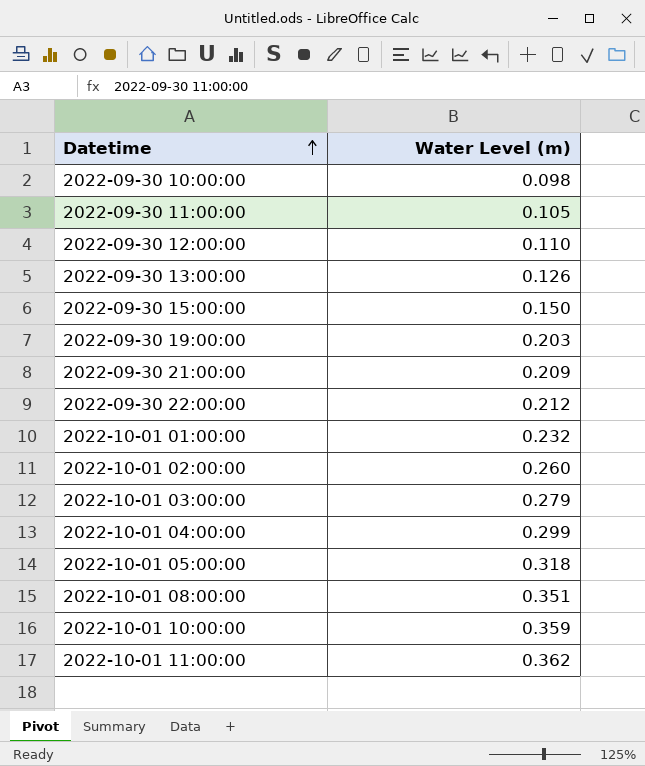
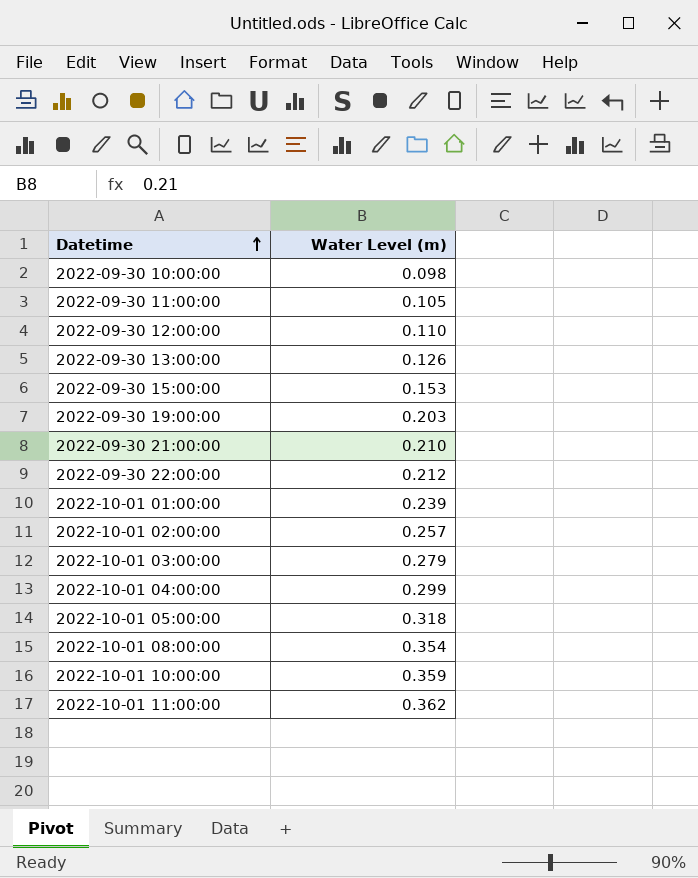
2022-09-30 15:00:00 | Water Level (m): 0.150 -> 0.153
2022-09-30 21:00:00 | Water Level (m): 0.209 -> 0.210
2022-10-01 01:00:00 | Water Level (m): 0.232 -> 0.239
2022-10-01 02:00:00 | Water Level (m): 0.260 -> 0.257
2022-10-01 08:00:00 | Water Level (m): 0.351 -> 0.354

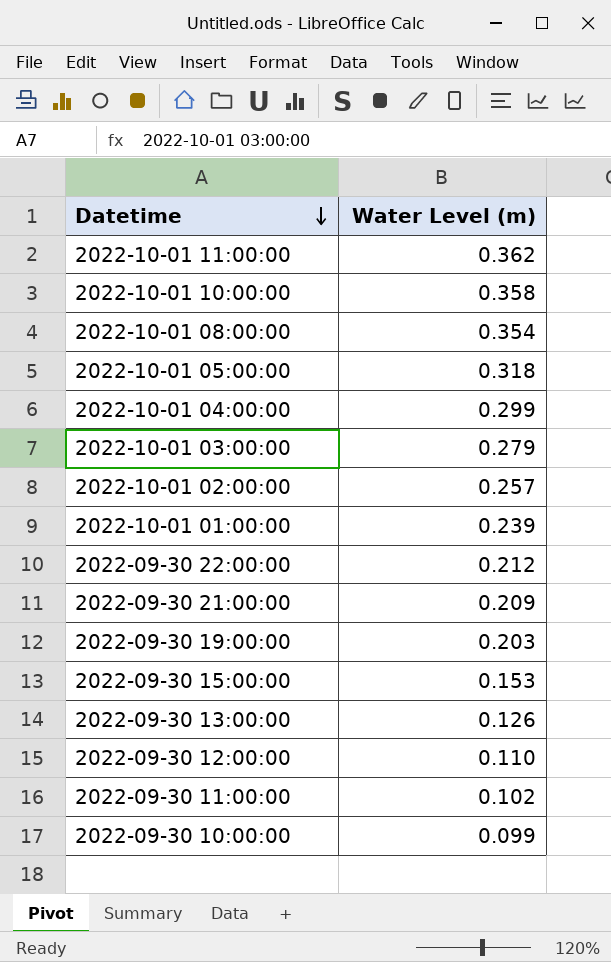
row order: Datetime ascending -> Datetime descending
2022-10-01 10:00:00 | Water Level (m): 0.359 -> 0.358
2022-09-30 21:00:00 | Water Level (m): 0.210 -> 0.209
2022-09-30 11:00:00 | Water Level (m): 0.105 -> 0.102
2022-09-30 10:00:00 | Water Level (m): 0.098 -> 0.099

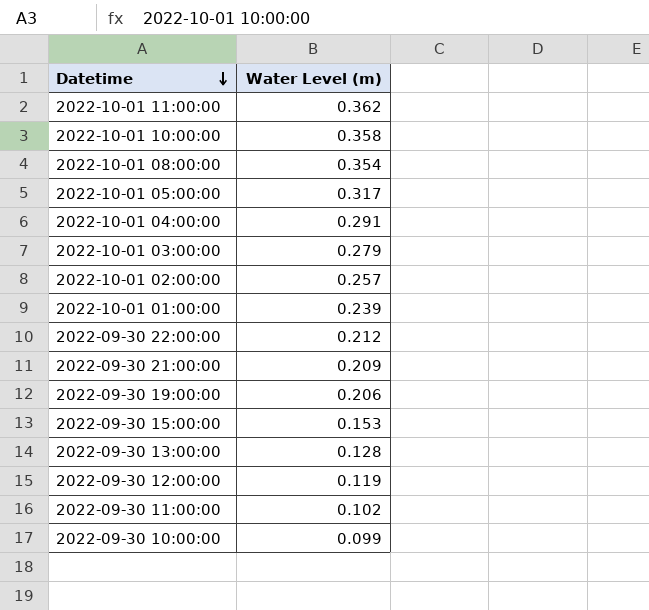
2022-10-01 05:00:00 | Water Level (m): 0.318 -> 0.317
2022-10-01 04:00:00 | Water Level (m): 0.299 -> 0.291
2022-09-30 19:00:00 | Water Level (m): 0.203 -> 0.206
2022-09-30 13:00:00 | Water Level (m): 0.126 -> 0.128
2022-09-30 12:00:00 | Water Level (m): 0.110 -> 0.119

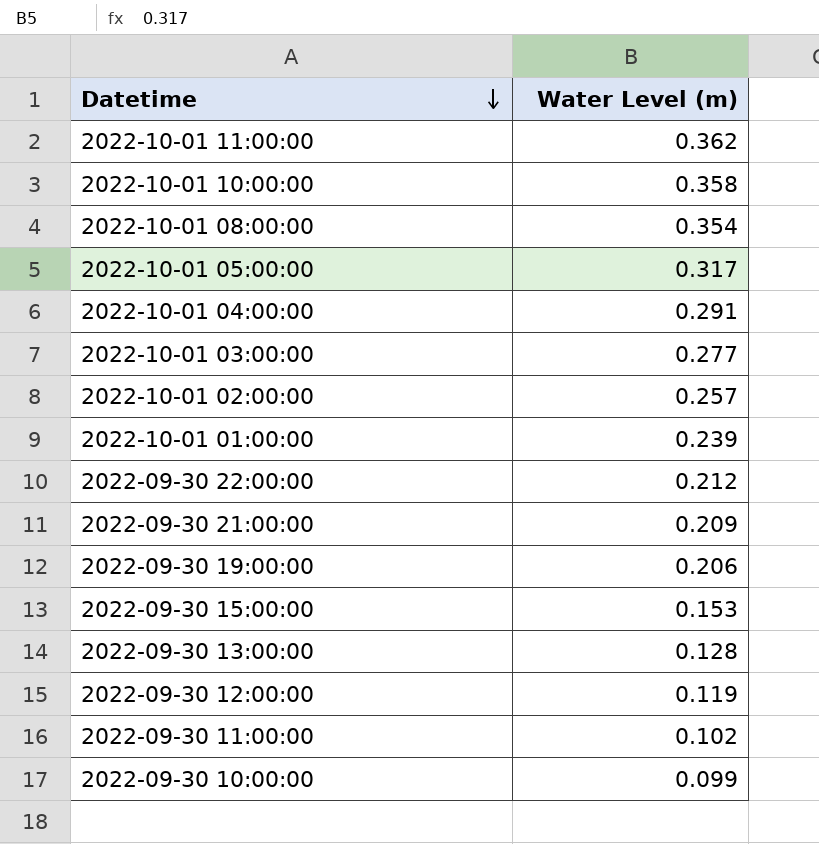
2022-10-01 03:00:00 | Water Level (m): 0.279 -> 0.277

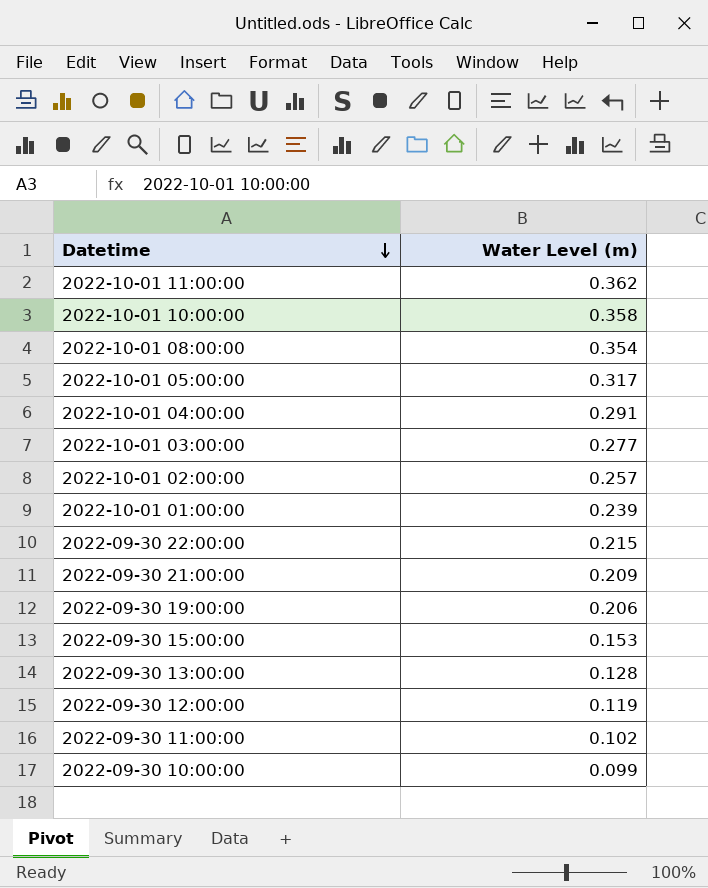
2022-09-30 22:00:00 | Water Level (m): 0.212 -> 0.215

